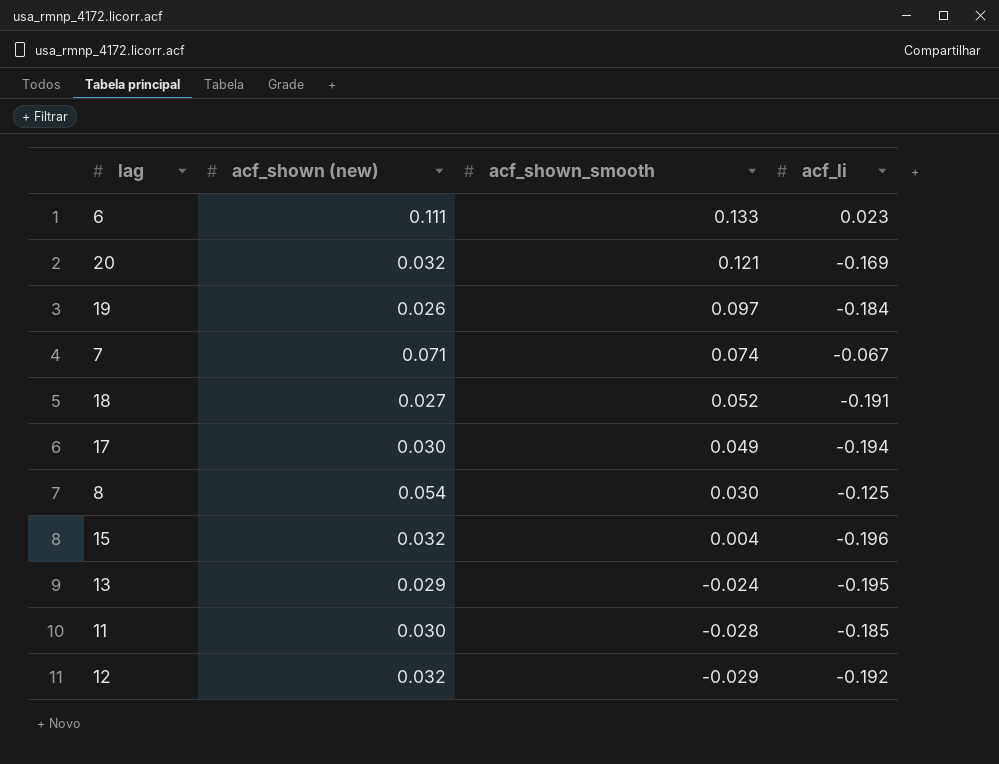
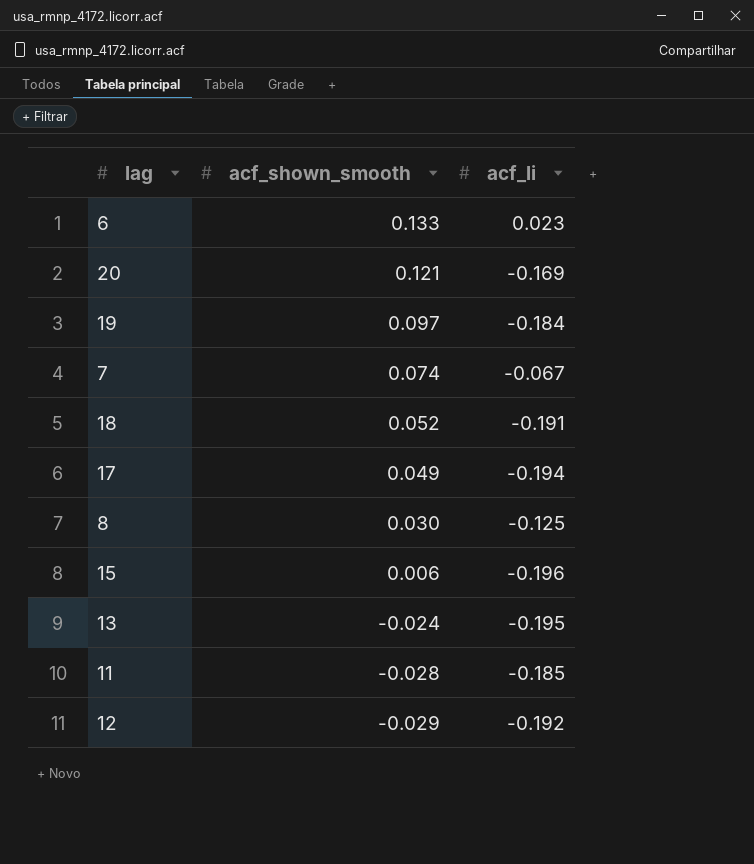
column acf_shown (new) | position: 2 -> none
15 | acf_shown_smooth: 0.004 -> 0.006

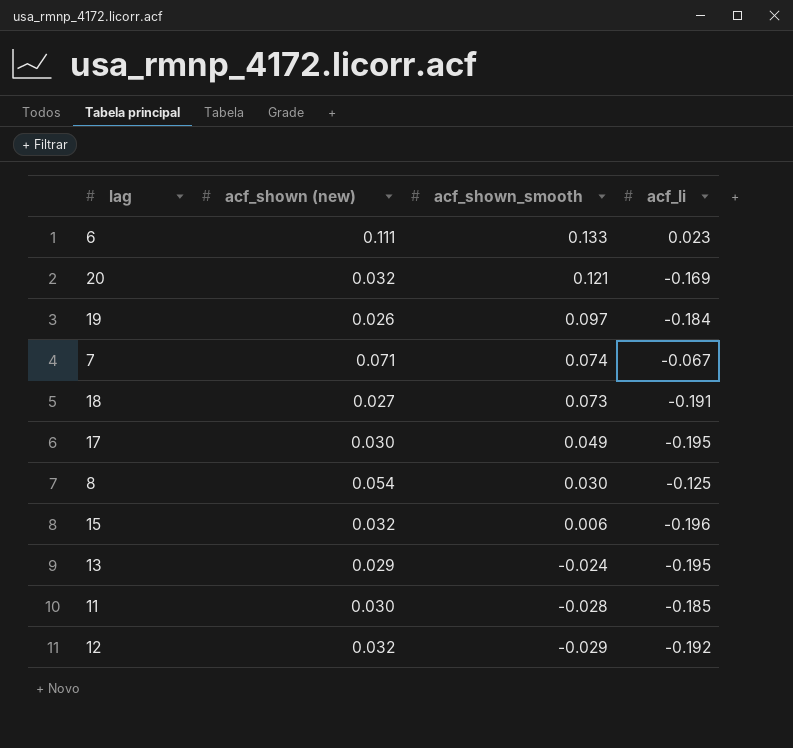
column acf_shown (new) | position: none -> 2
18 | acf_shown_smooth: 0.052 -> 0.073
17 | acf_li: -0.194 -> -0.195

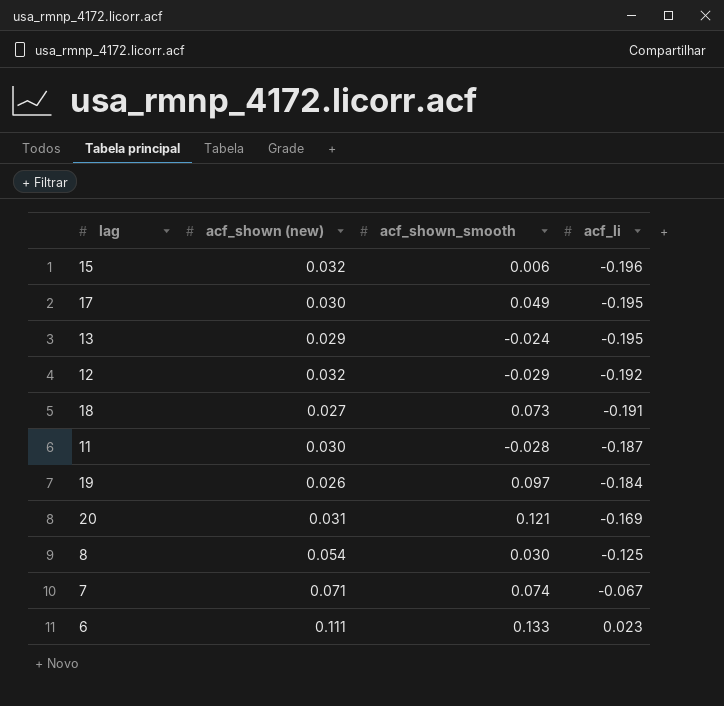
row order: acf_shown_smooth descending -> acf_li ascending
11 | acf_li: -0.185 -> -0.187
20 | acf_shown (new): 0.032 -> 0.031

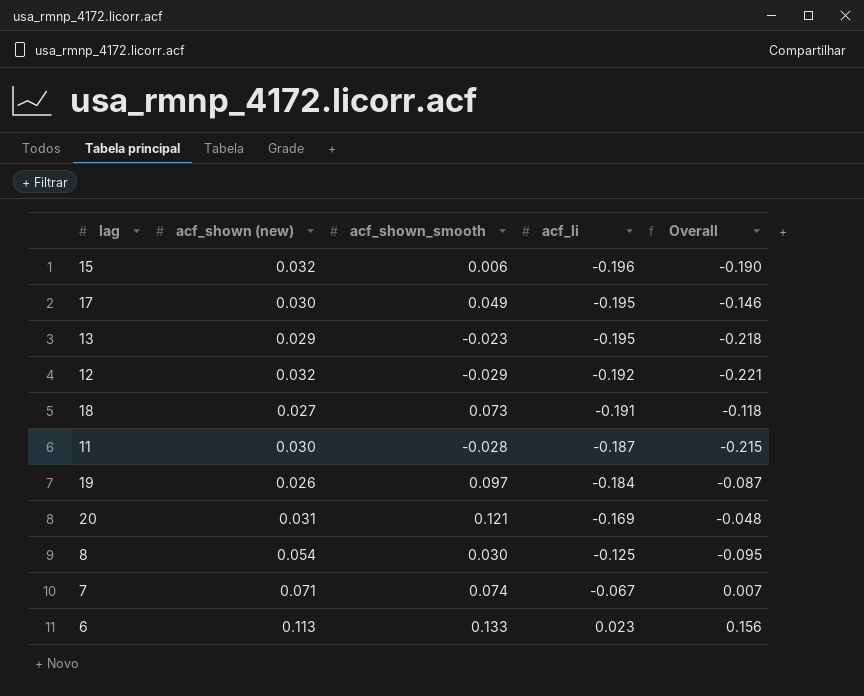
column Overall | formula: none -> [acf_shown_smooth] + [acf_li]
13 | acf_shown_smooth: -0.024 -> -0.023
6 | acf_shown (new): 0.111 -> 0.113

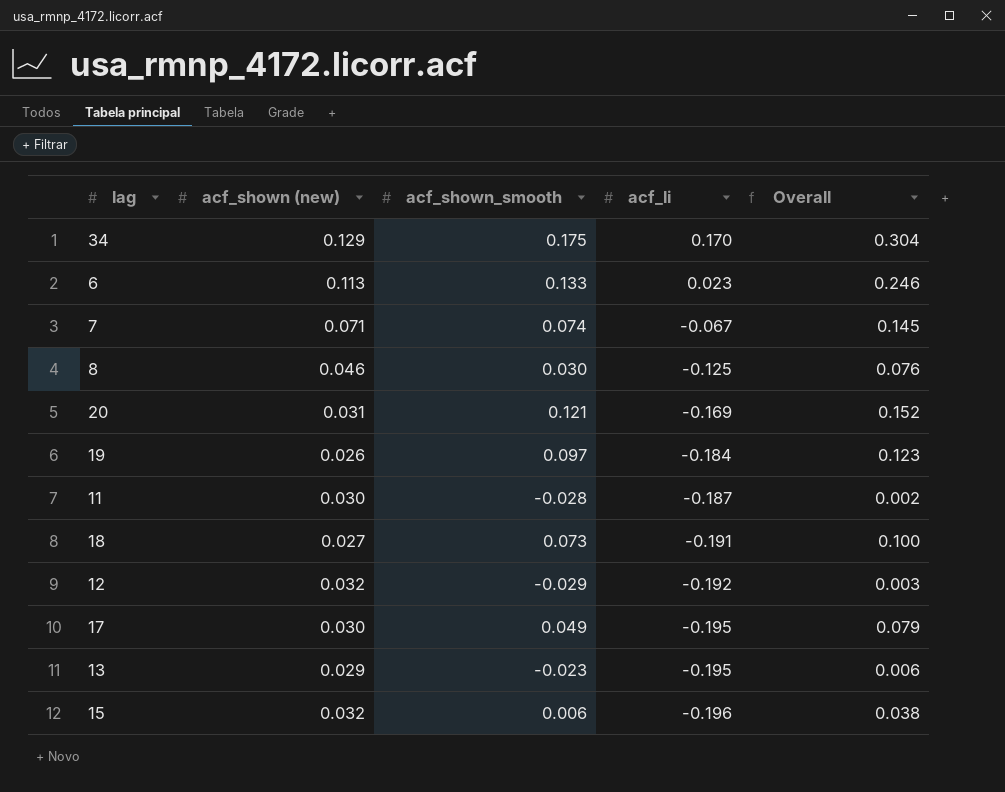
row order: acf_li ascending -> acf_li descending
column Overall | formula: [acf_shown_smooth] + [acf_li] -> [acf_shown (new)] + [acf_shown_smooth]
row 34: none -> 0.129 | 0.175 | 0.170 | 0.304
8 | acf_shown (new): 0.054 -> 0.046

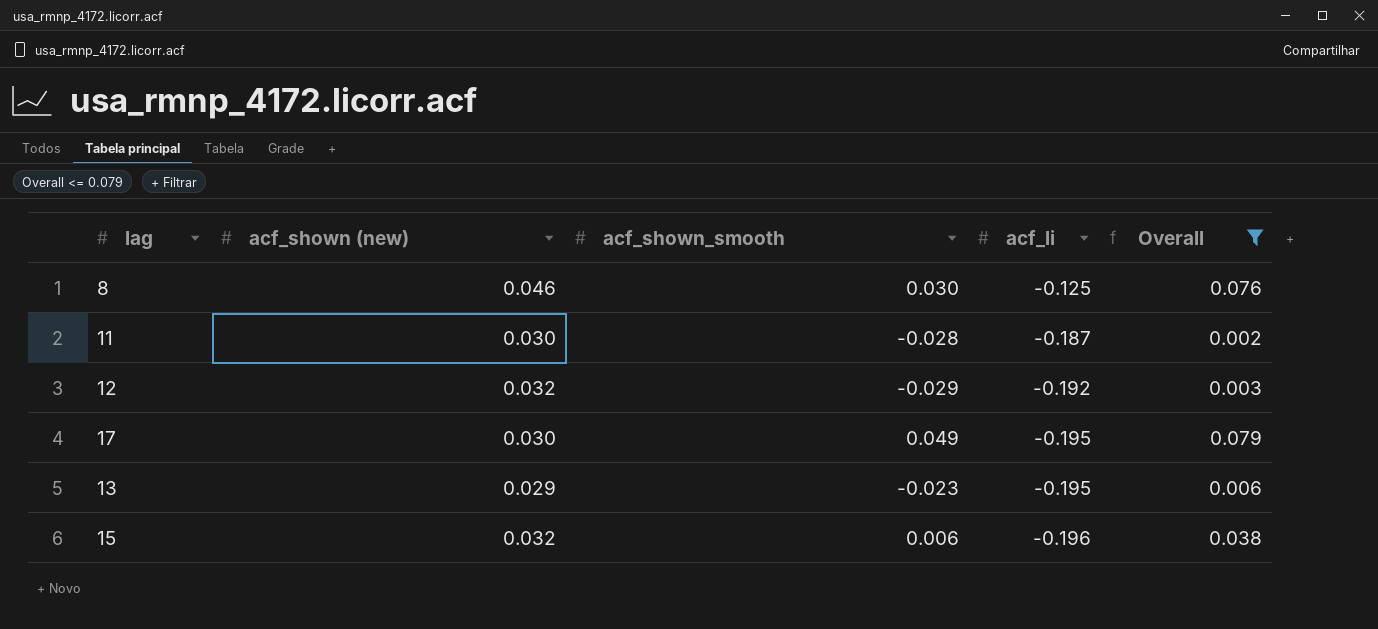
filter: none -> Overall <= 0.079

